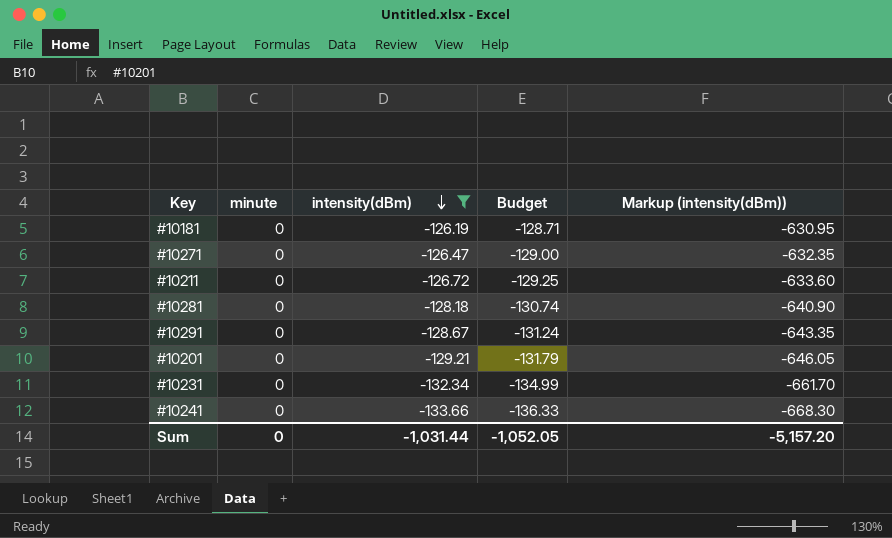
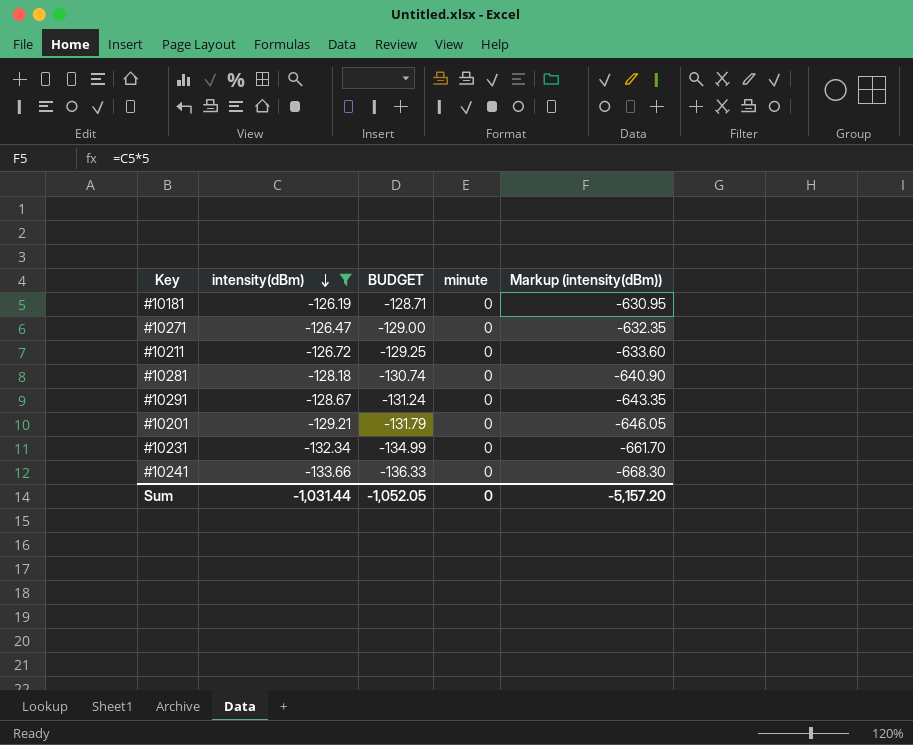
column name: Budget -> BUDGET
column minute | position: 2 -> 4

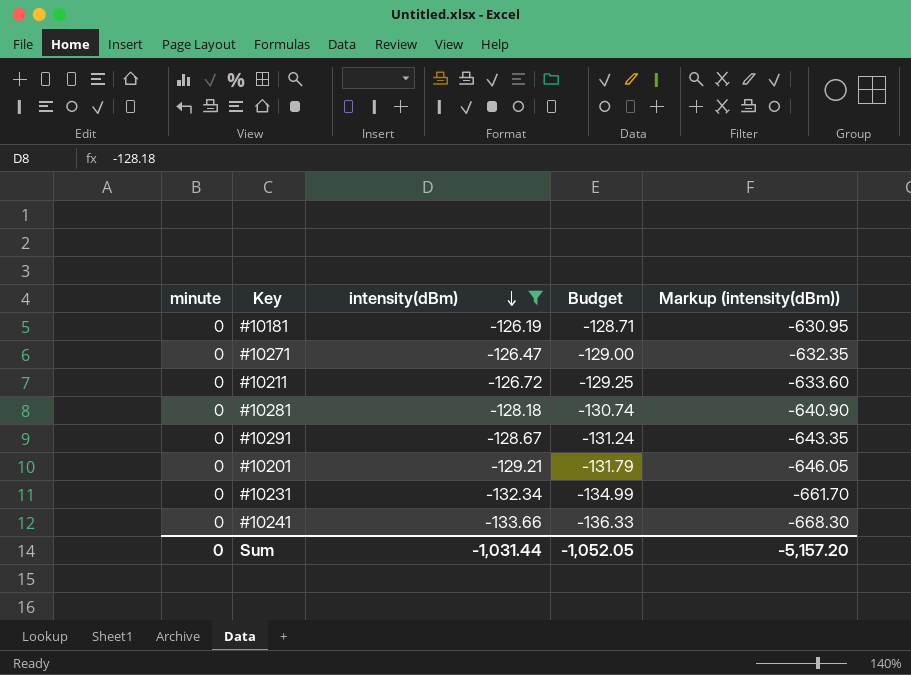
column minute | position: 4 -> 1
column name: BUDGET -> Budget

